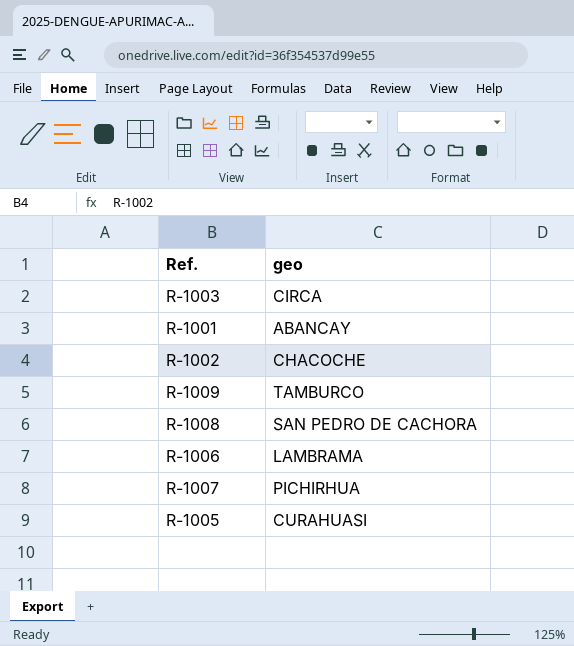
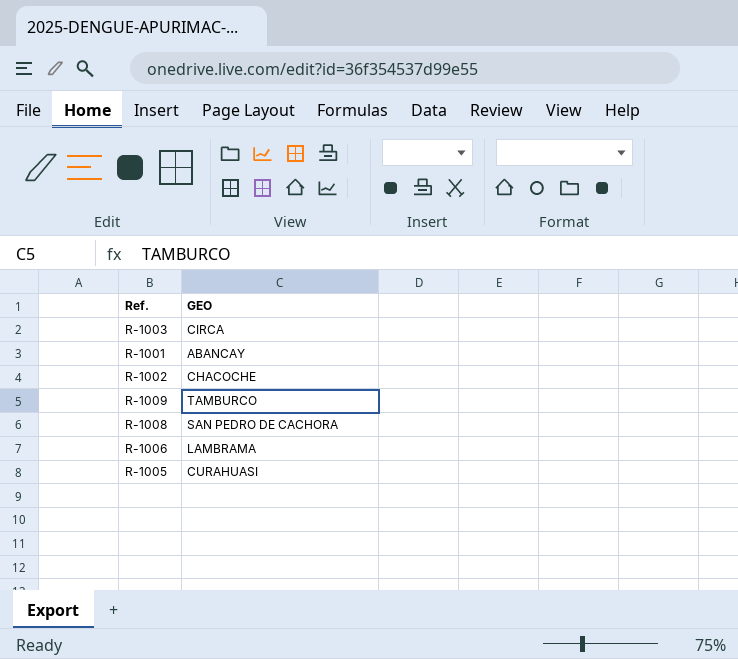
column name: geo -> GEO
row R-1007: PICHIRHUA -> none

